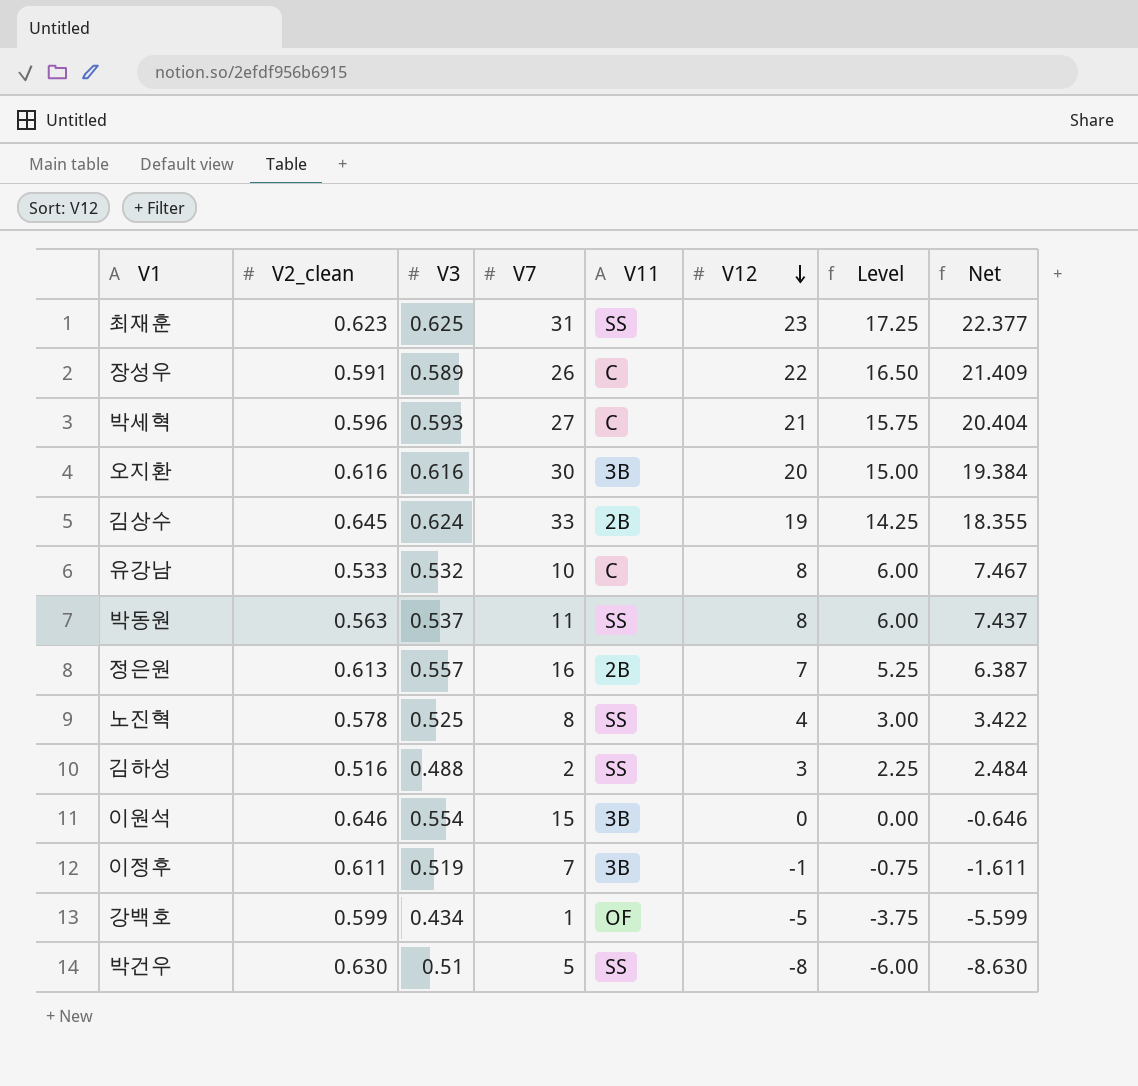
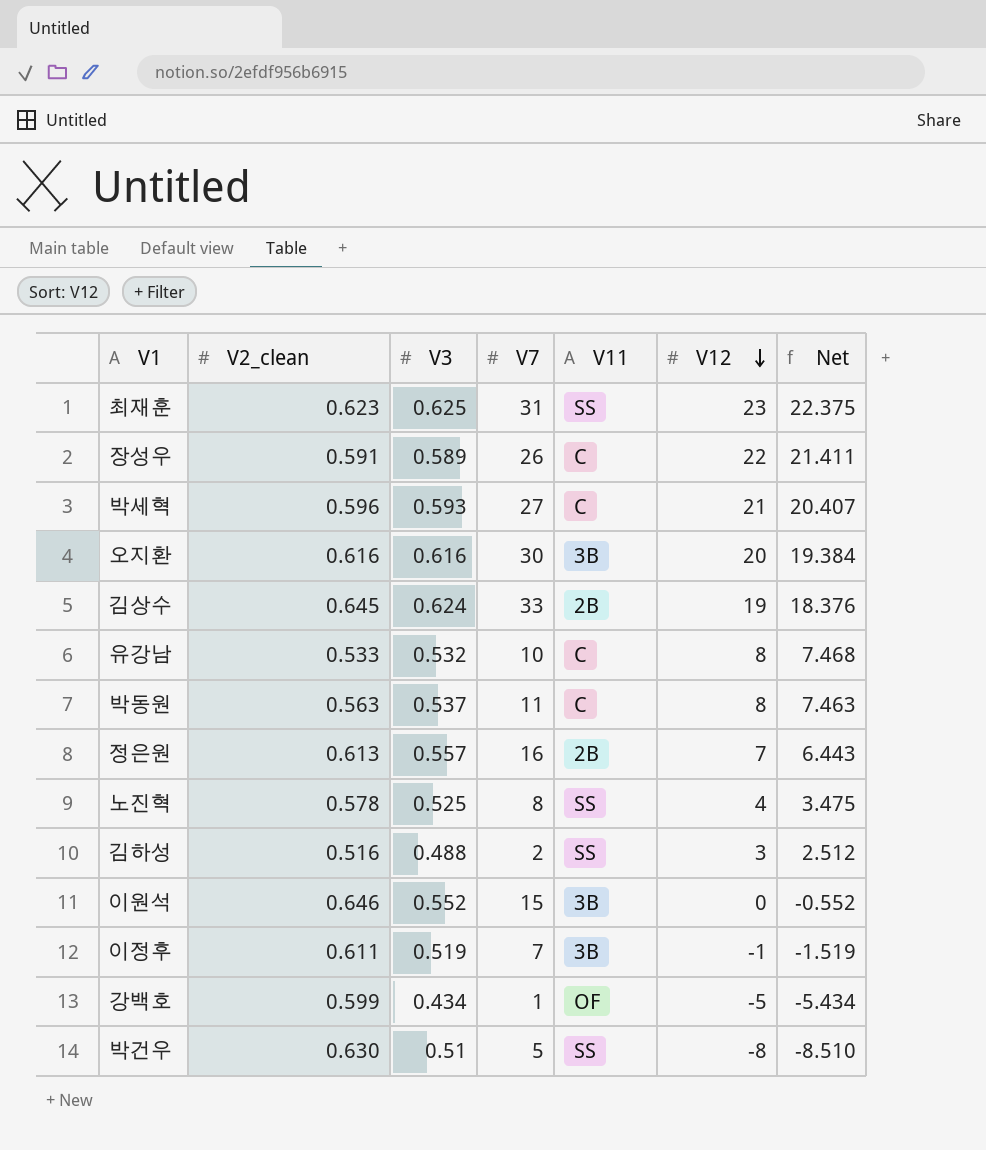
column Level | formula: [V12] * 0.75 -> none
column Net | formula: [V12] - [V2_clean] -> [V12] - [V3]
박동원 | V11: SS -> C
이원석 | V3: 0.554 -> 0.552

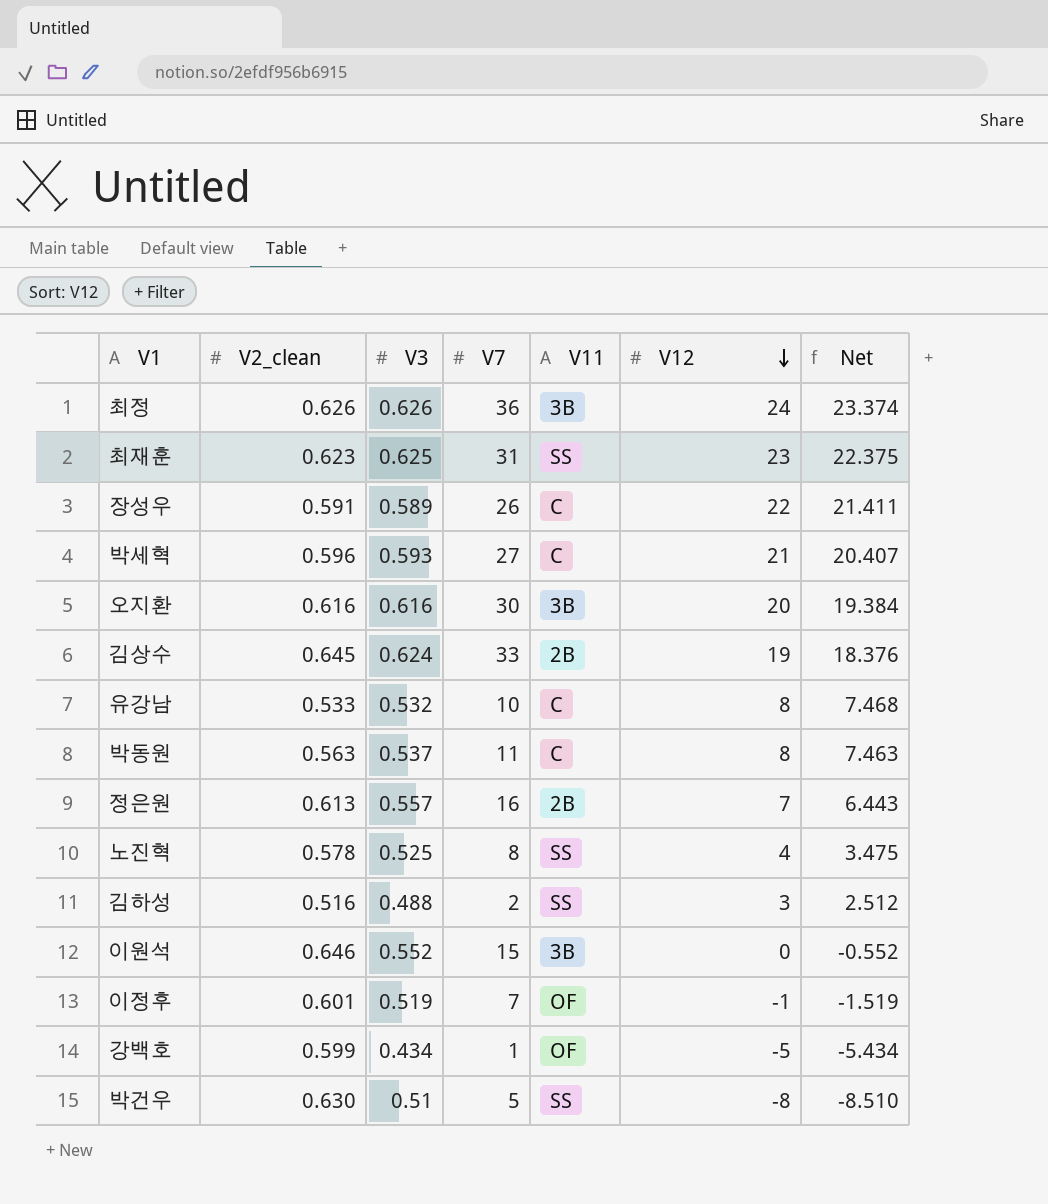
row 최정: none -> 0.626 | 0.626 | 36 | 3B | 24 | 23.374
이정후 | V2_clean: 0.611 -> 0.601
이정후 | V11: 3B -> OF

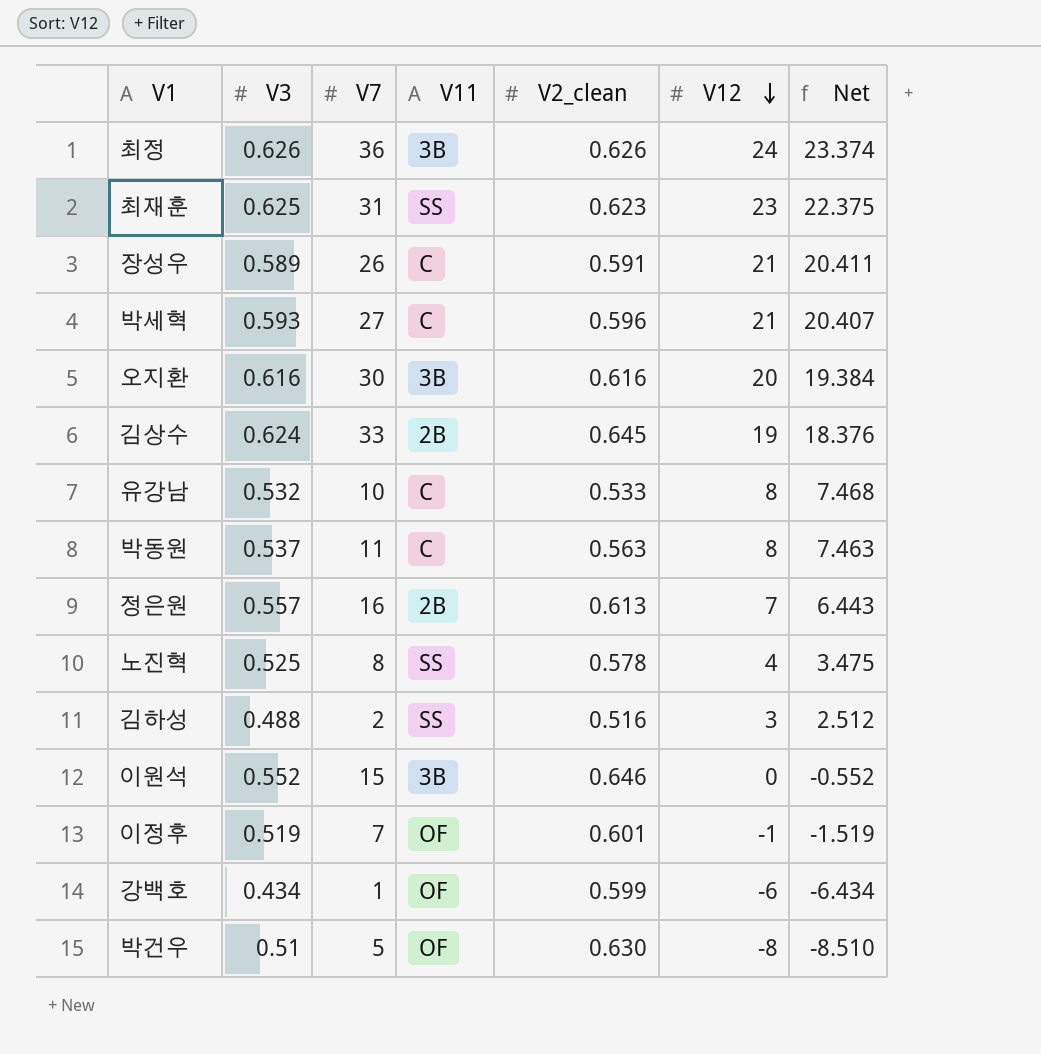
column V2_clean | position: 2 -> 5
장성우 | V12: 22 -> 21
장성우 | Net: 21.411 -> 20.411
강백호 | V12: -5 -> -6
강백호 | Net: -5.434 -> -6.434
박건우 | V11: SS -> OF

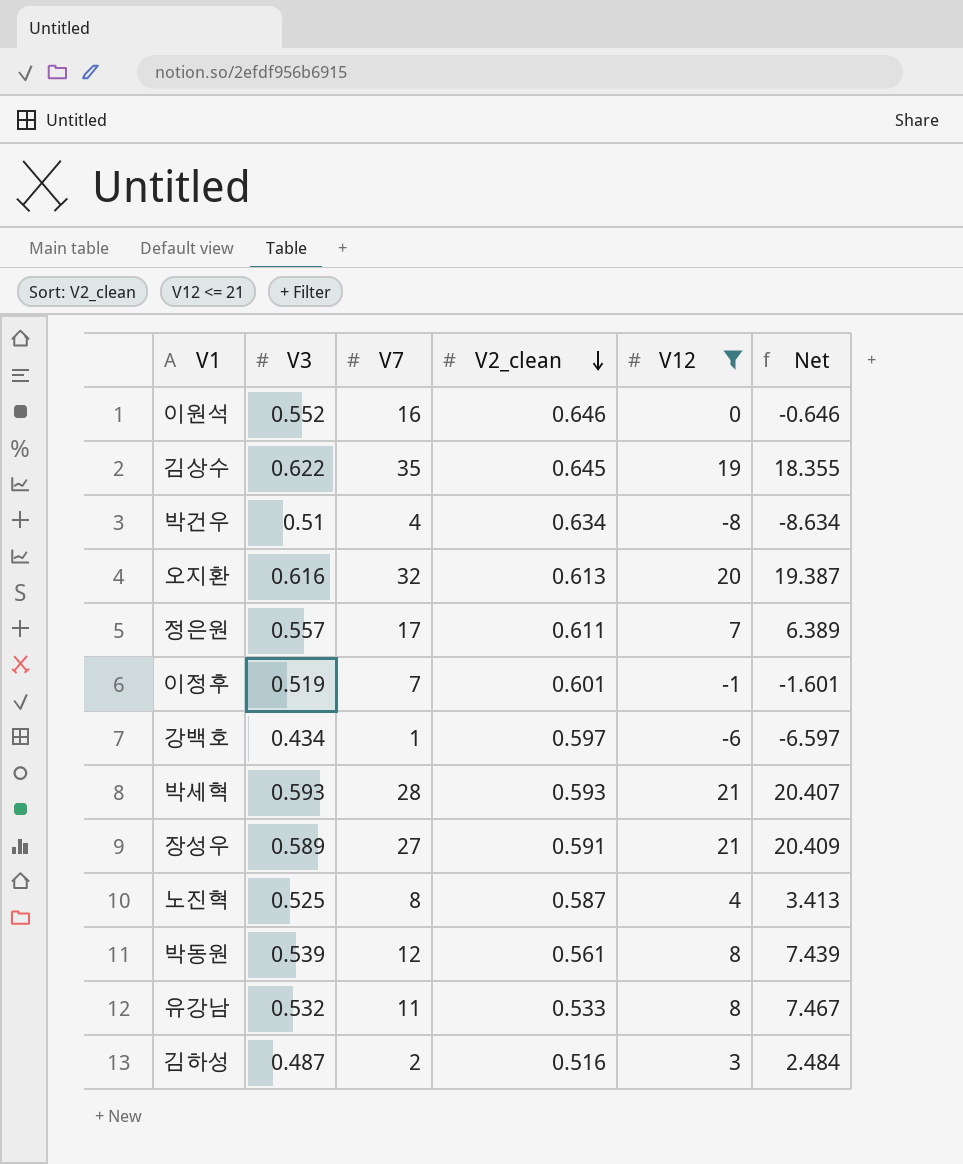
filter: none -> V12 <= 21
row order: V12 descending -> V2_clean descending
column V11 | position: 4 -> none
column Net | formula: [V12] - [V3] -> [V12] - [V2_clean]
이원석 | V7: 15 -> 16
김상수 | V3: 0.624 -> 0.622
김상수 | V7: 33 -> 35
박건우 | V7: 5 -> 4
박건우 | V2_clean: 0.630 -> 0.634
오지환 | V7: 30 -> 32
오지환 | V2_clean: 0.616 -> 0.613
정은원 | V7: 16 -> 17
정은원 | V2_clean: 0.613 -> 0.611
강백호 | V2_clean: 0.599 -> 0.597
박세혁 | V7: 27 -> 28
박세혁 | V2_clean: 0.596 -> 0.593
장성우 | V7: 26 -> 27
노진혁 | V2_clean: 0.578 -> 0.587
박동원 | V3: 0.537 -> 0.539
박동원 | V7: 11 -> 12
박동원 | V2_clean: 0.563 -> 0.561
유강남 | V7: 10 -> 11
김하성 | V3: 0.488 -> 0.487

